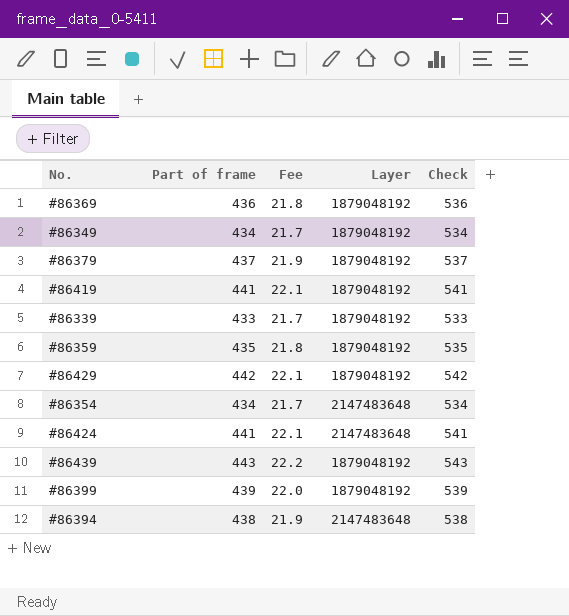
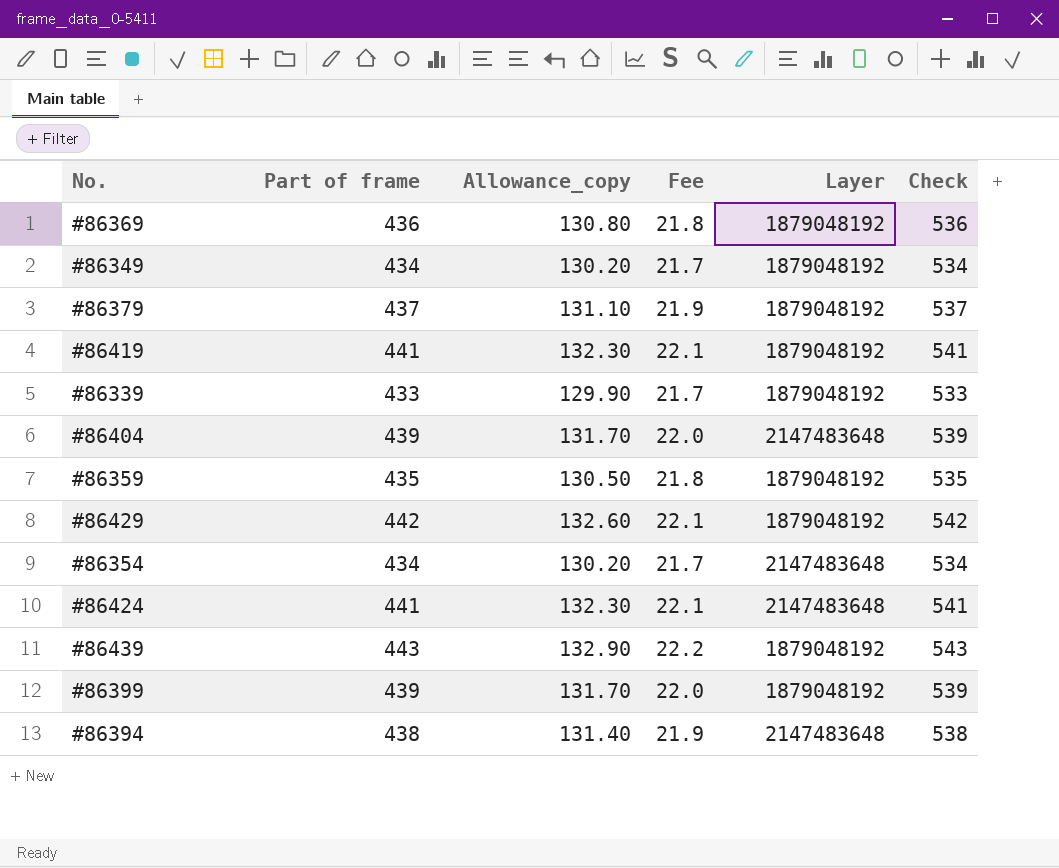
column Allowance_copy | formula: none -> [Part of frame] * 0.3
row #86404: none -> 439 | 131.70 | 22.0 | 2147483648 | 539

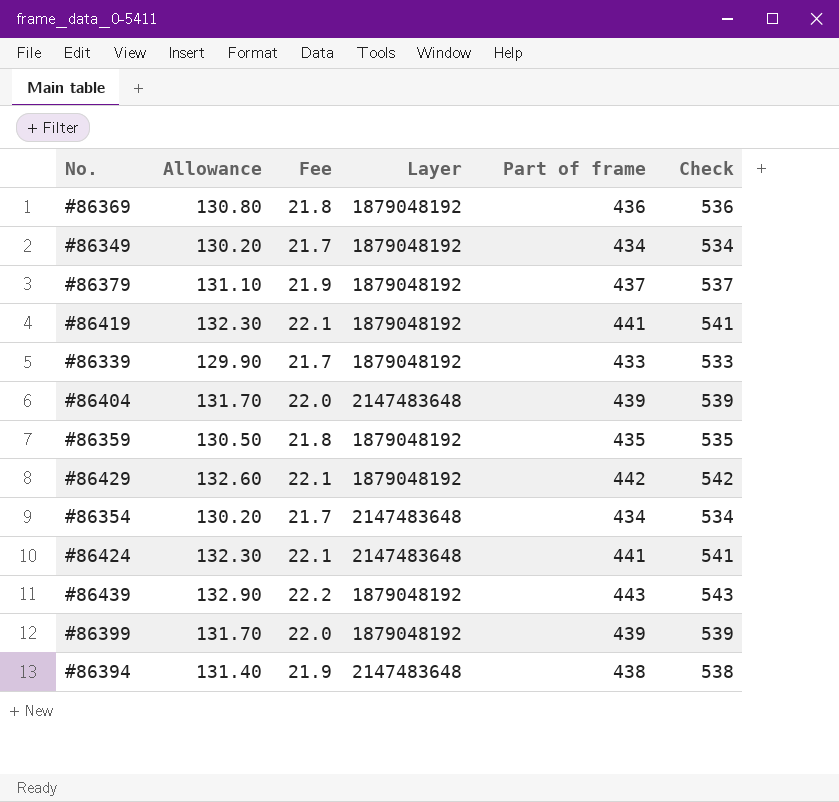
column name: Allowance_copy -> Allowance
column Part of frame | position: 2 -> 5

